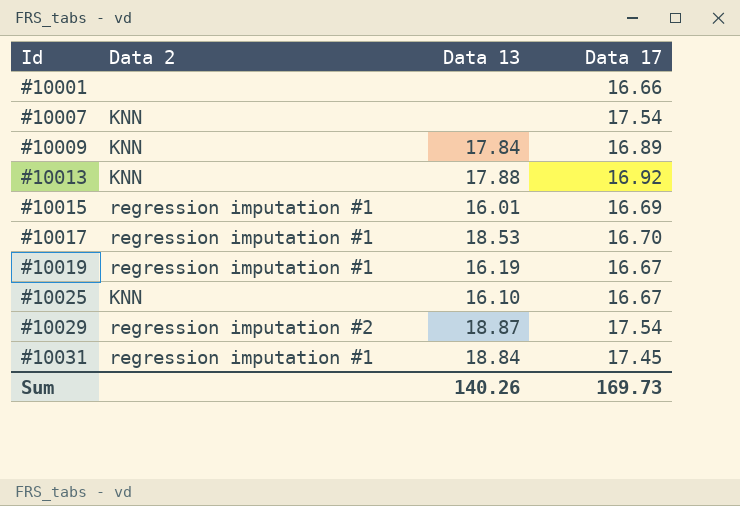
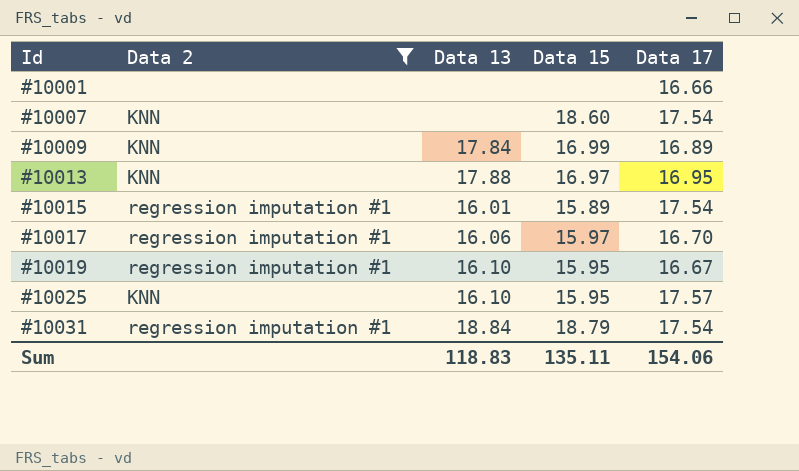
filter: none -> Data 2 != regression imputation #2
column Data 15 | position: none -> 4
#10013 | Data 17: 16.92 -> 16.95
#10015 | Data 17: 16.69 -> 17.54
#10017 | Data 13: 18.53 -> 16.06
#10019 | Data 13: 16.19 -> 16.10
#10025 | Data 17: 16.67 -> 17.57
#10031 | Data 17: 17.45 -> 17.54
Sum | Data 13: 140.26 -> 118.83
Sum | Data 17: 169.73 -> 154.06

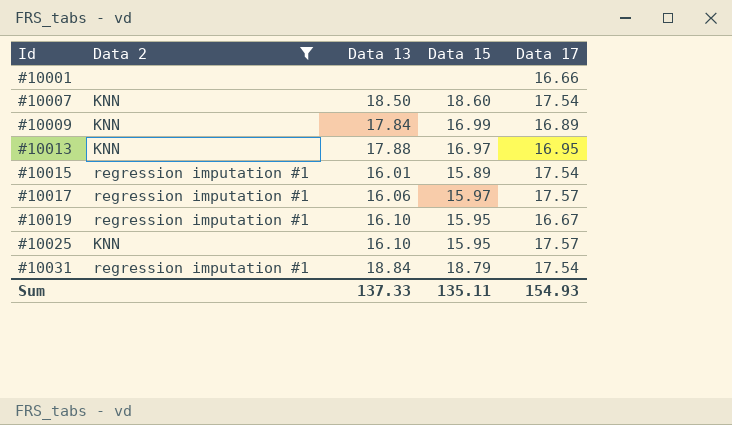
#10007 | Data 13: none -> 18.50
#10017 | Data 17: 16.70 -> 17.57
Sum | Data 13: 118.83 -> 137.33
Sum | Data 17: 154.06 -> 154.93

